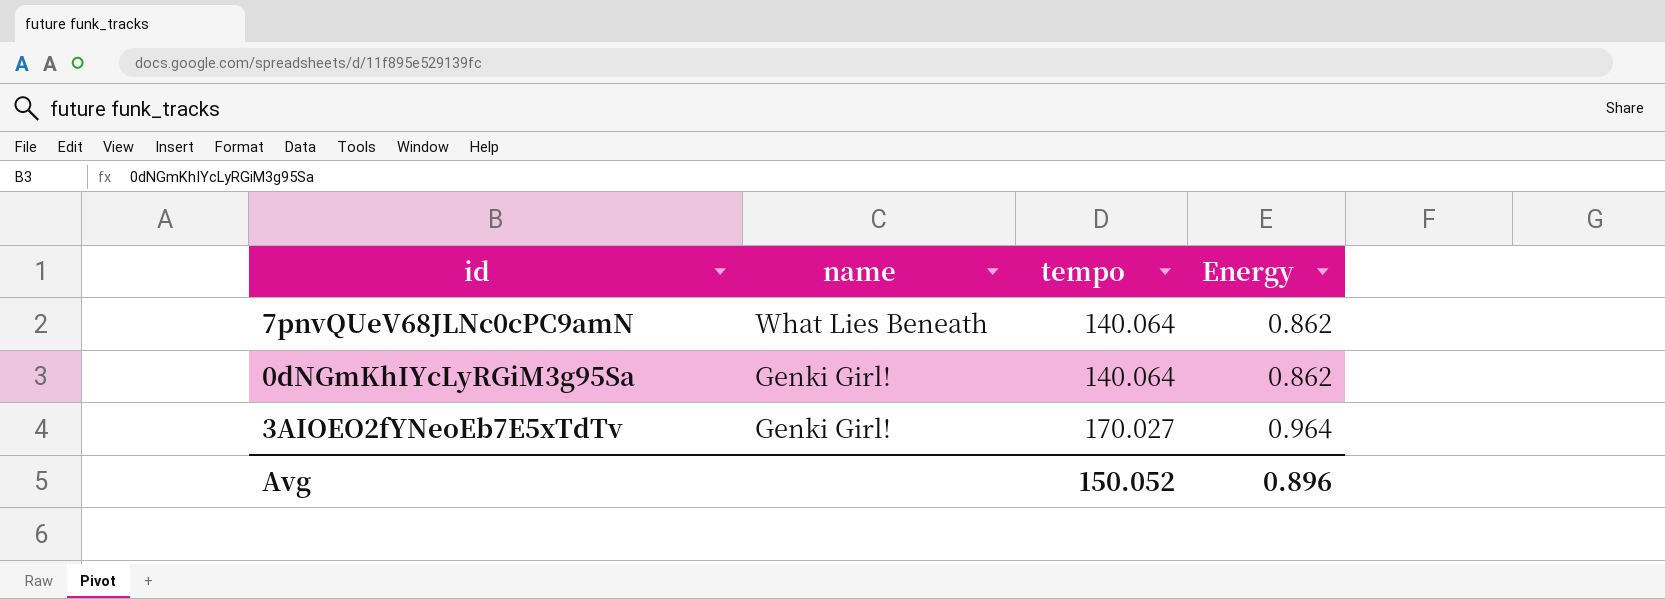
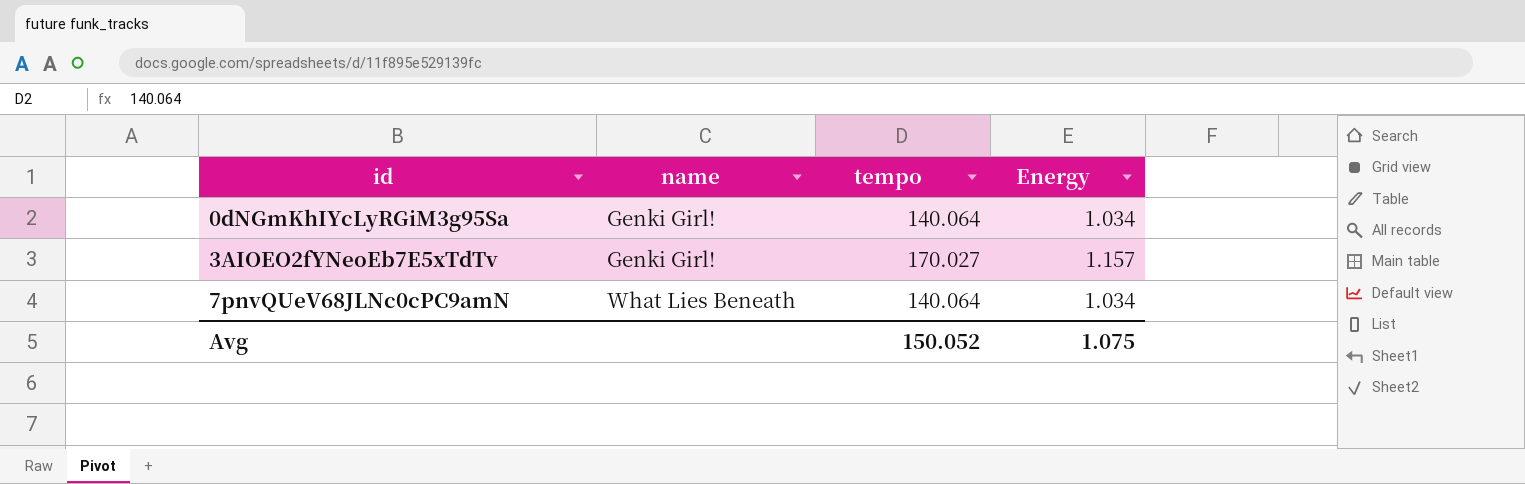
row order: name descending -> id ascending
0dNGmKhIYcLyRGiM3g95Sa | Energy: 0.862 -> 1.034
3AIOEO2fYNeoEb7E5xTdTv | Energy: 0.964 -> 1.157
7pnvQUeV68JLNc0cPC9amN | Energy: 0.862 -> 1.034
Avg | Energy: 0.896 -> 1.075

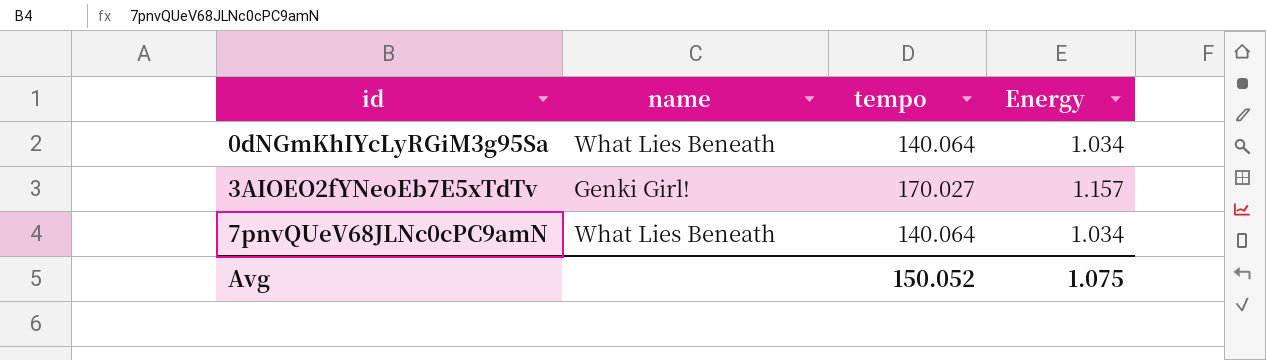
0dNGmKhIYcLyRGiM3g95Sa | name: Genki Girl! -> What Lies Beneath

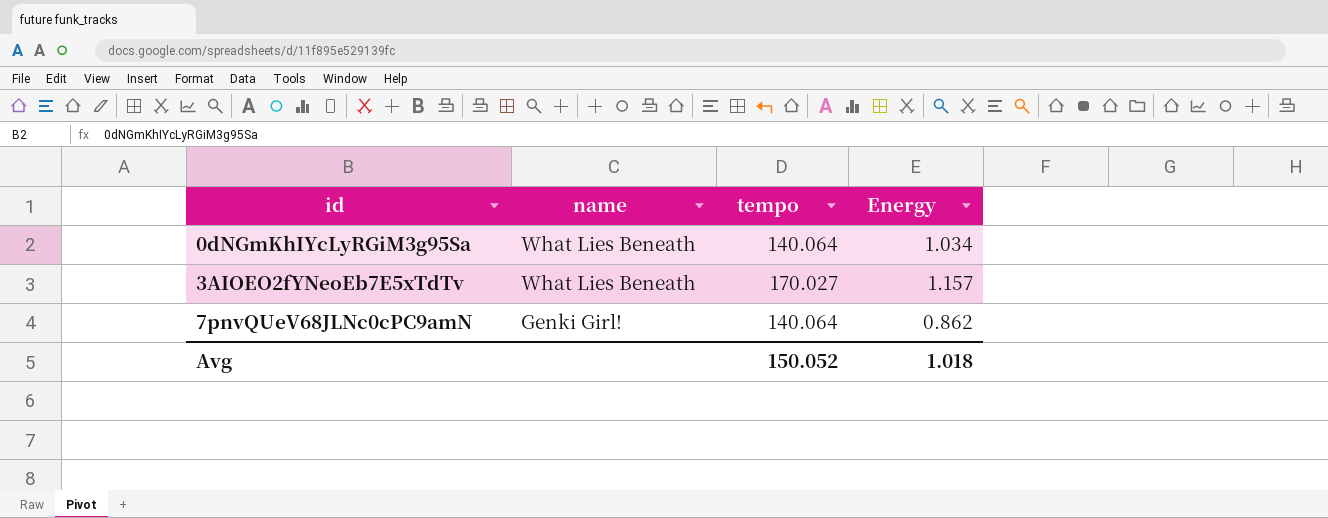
3AIOEO2fYNeoEb7E5xTdTv | name: Genki Girl! -> What Lies Beneath
7pnvQUeV68JLNc0cPC9amN | name: What Lies Beneath -> Genki Girl!
7pnvQUeV68JLNc0cPC9amN | Energy: 1.034 -> 0.862
Avg | Energy: 1.075 -> 1.018

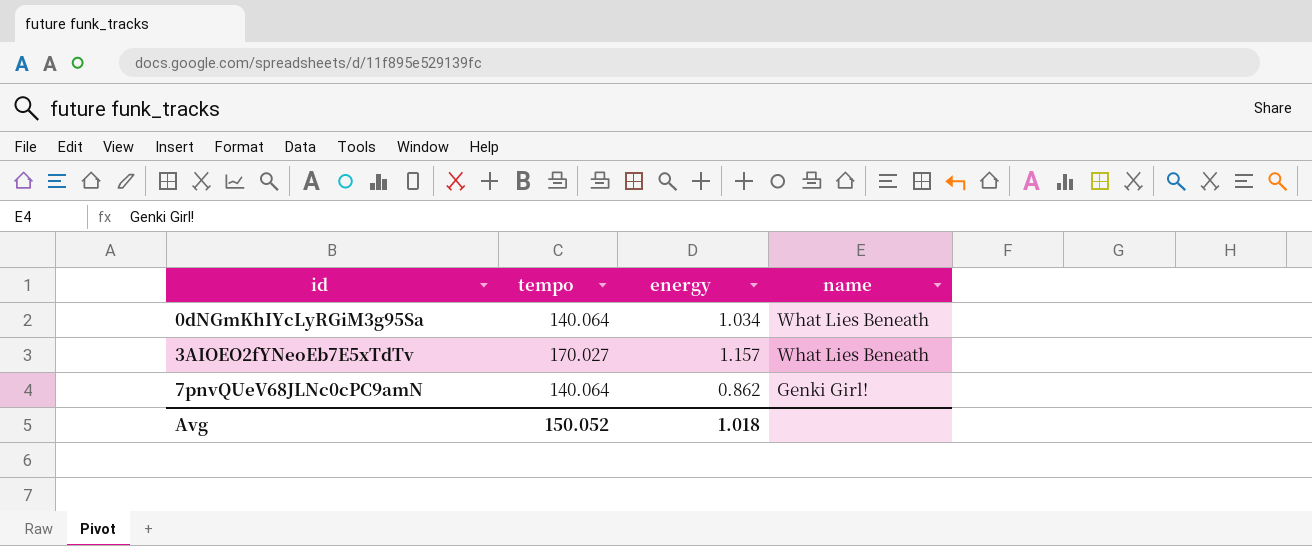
column name: Energy -> energy
column name | position: 2 -> 4

